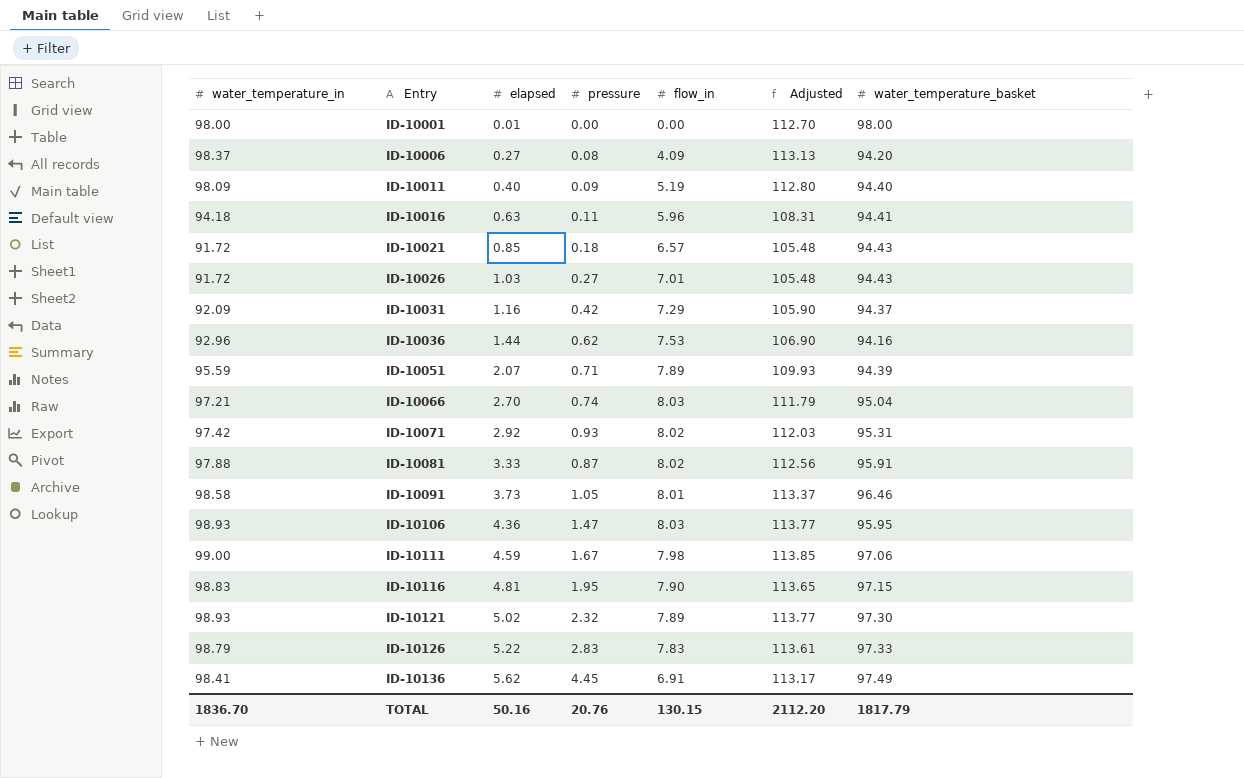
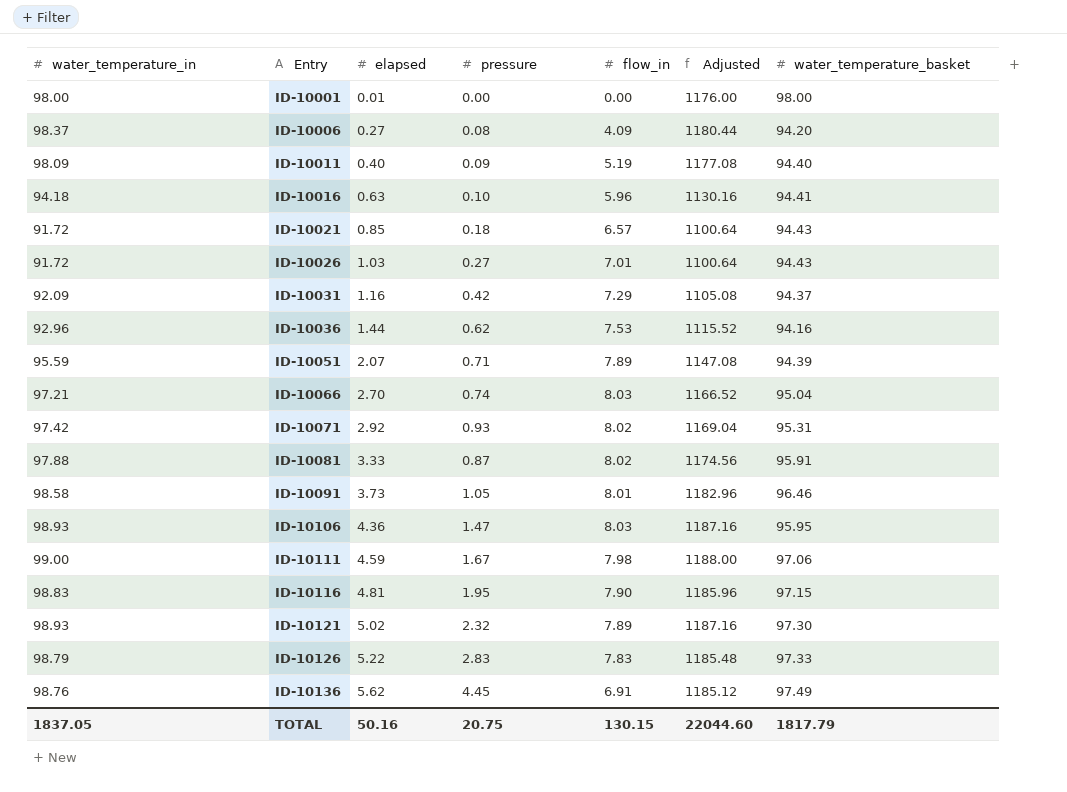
column Adjusted | formula: [water_temperature_in] * 1.15 -> [water_temperature_in] * 12
ID-10016 | pressure: 0.11 -> 0.10
ID-10136 | water_temperature_in: 98.41 -> 98.76
TOTAL | water_temperature_in: 1836.70 -> 1837.05
TOTAL | pressure: 20.76 -> 20.75
TOTAL | Adjusted: 2112.20 -> 22044.60

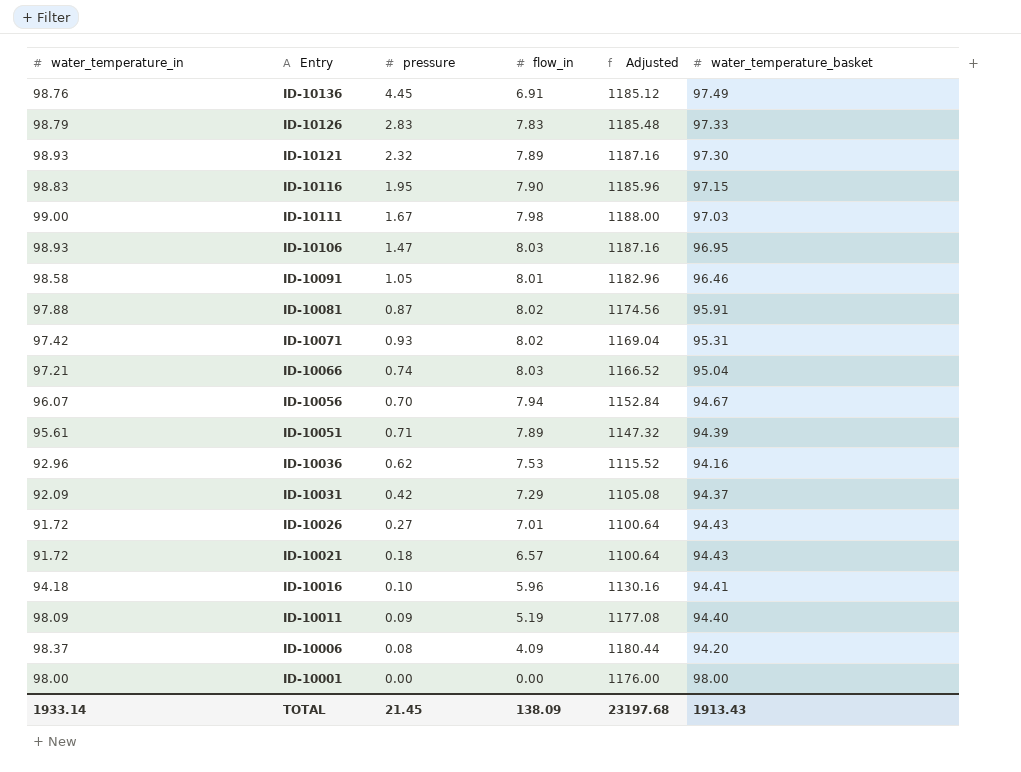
row order: Entry ascending -> Entry descending
column elapsed | position: 3 -> none
ID-10111 | water_temperature_basket: 97.06 -> 97.03
ID-10106 | water_temperature_basket: 95.95 -> 96.95
row ID-10056: none -> 96.07 | 0.70 | 7.94 | 1152.84 | 94.67
ID-10051 | water_temperature_in: 95.59 -> 95.61
ID-10051 | Adjusted: 1147.08 -> 1147.32
TOTAL | water_temperature_in: 1837.05 -> 1933.14
TOTAL | pressure: 20.75 -> 21.45
TOTAL | flow_in: 130.15 -> 138.09
TOTAL | Adjusted: 22044.60 -> 23197.68
TOTAL | water_temperature_basket: 1817.79 -> 1913.43

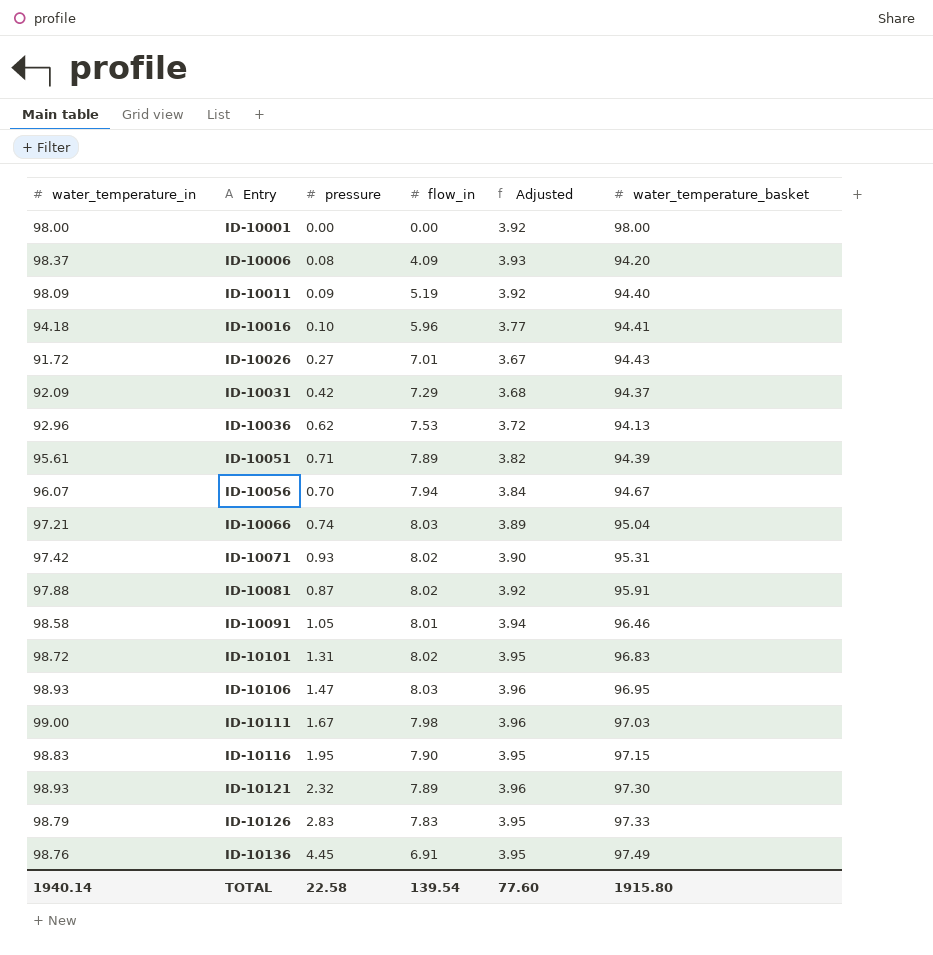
row order: Entry descending -> Entry ascending
column Adjusted | formula: [water_temperature_in] * 12 -> [water_temperature_in] * 0.04
row ID-10021: 91.72 | 0.18 | 6.57 | 1100.64 | 94.43 -> none
ID-10036 | water_temperature_basket: 94.16 -> 94.13
row ID-10101: none -> 98.72 | 1.31 | 8.02 | 3.95 | 96.83
TOTAL | water_temperature_in: 1933.14 -> 1940.14
TOTAL | pressure: 21.45 -> 22.58
TOTAL | flow_in: 138.09 -> 139.54
TOTAL | Adjusted: 23197.68 -> 77.60
TOTAL | water_temperature_basket: 1913.43 -> 1915.80

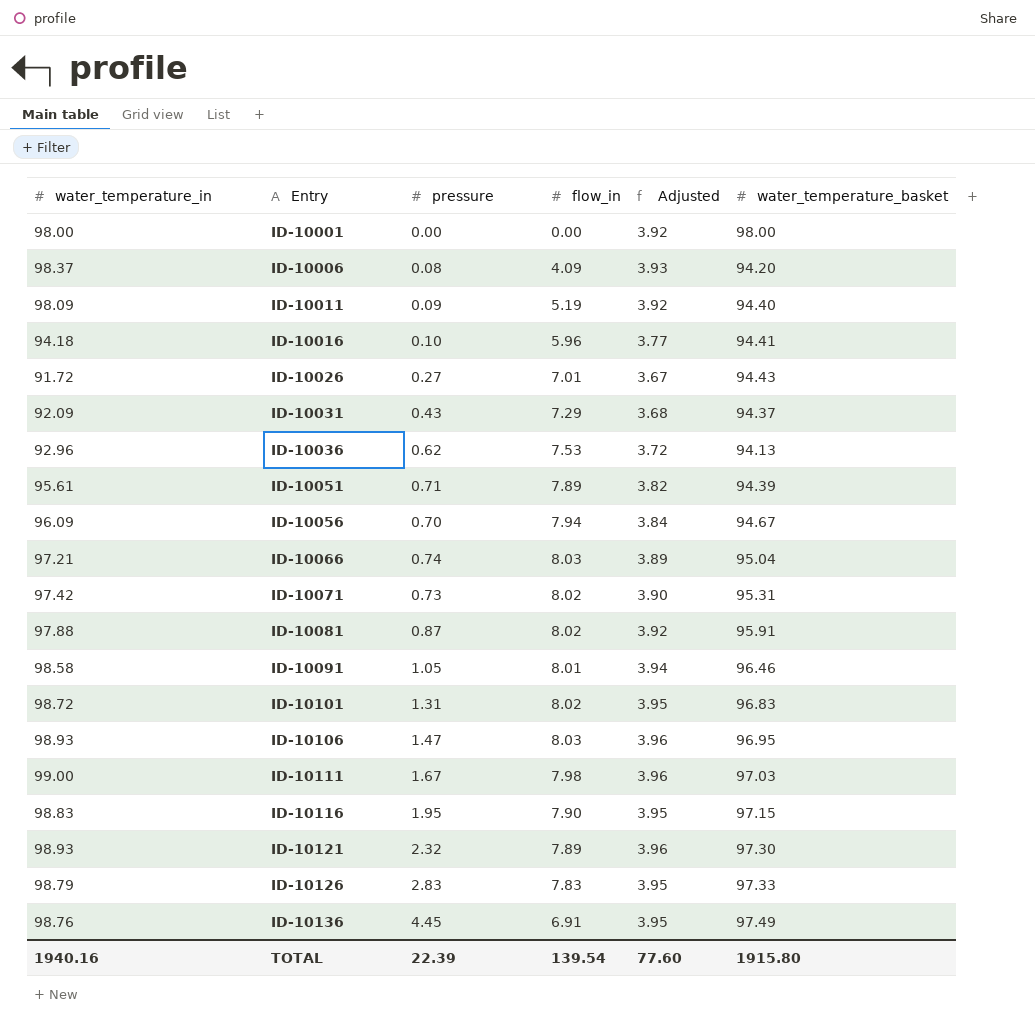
ID-10031 | pressure: 0.42 -> 0.43
ID-10056 | water_temperature_in: 96.07 -> 96.09
ID-10071 | pressure: 0.93 -> 0.73
TOTAL | water_temperature_in: 1940.14 -> 1940.16
TOTAL | pressure: 22.58 -> 22.39

